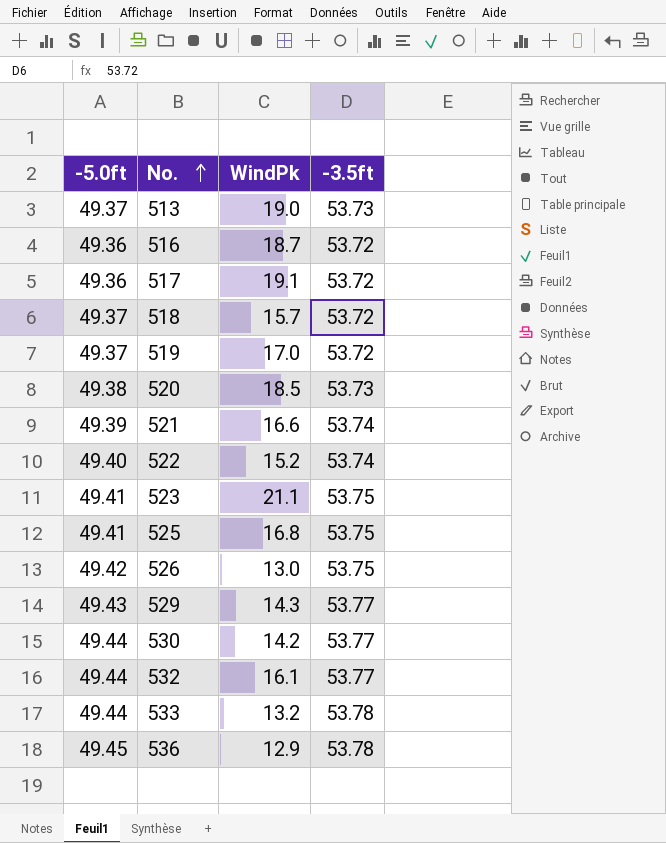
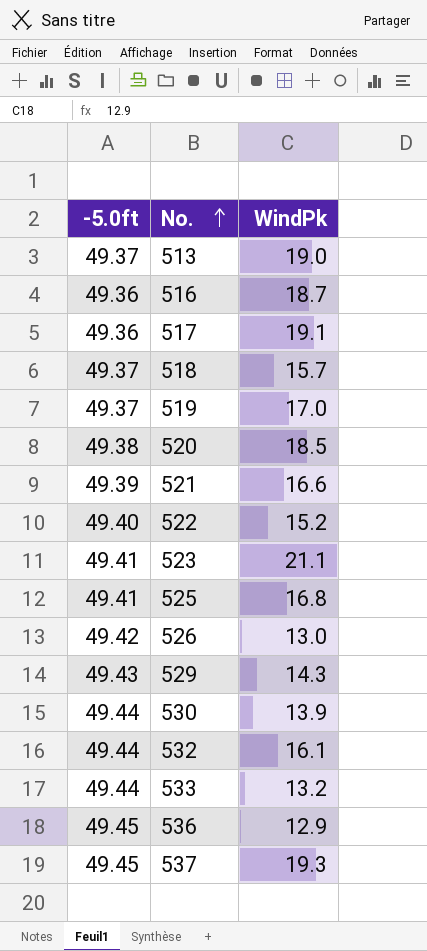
column -3.5ft | position: 4 -> none
530 | WindPk: 14.2 -> 13.9
row 537: none -> 49.45 | 19.3

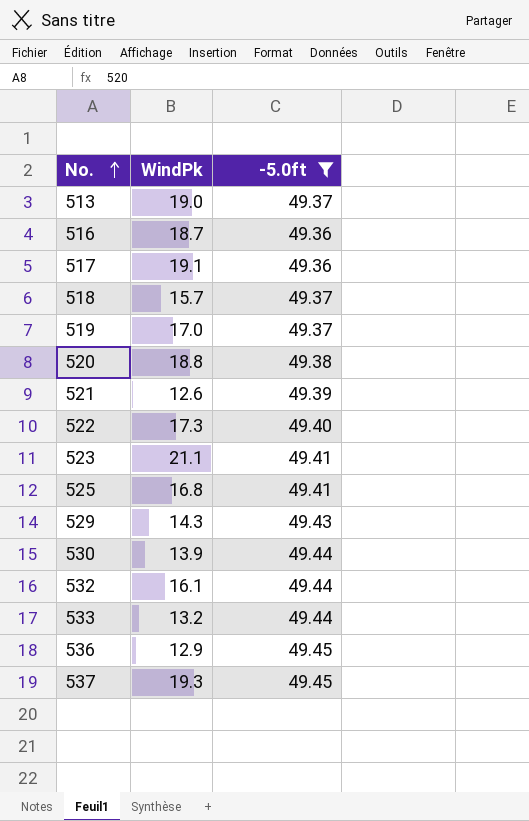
filter: none -> -5.0ft != 49.42
column -5.0ft | position: 1 -> 3
520 | WindPk: 18.5 -> 18.8
521 | WindPk: 16.6 -> 12.6
522 | WindPk: 15.2 -> 17.3

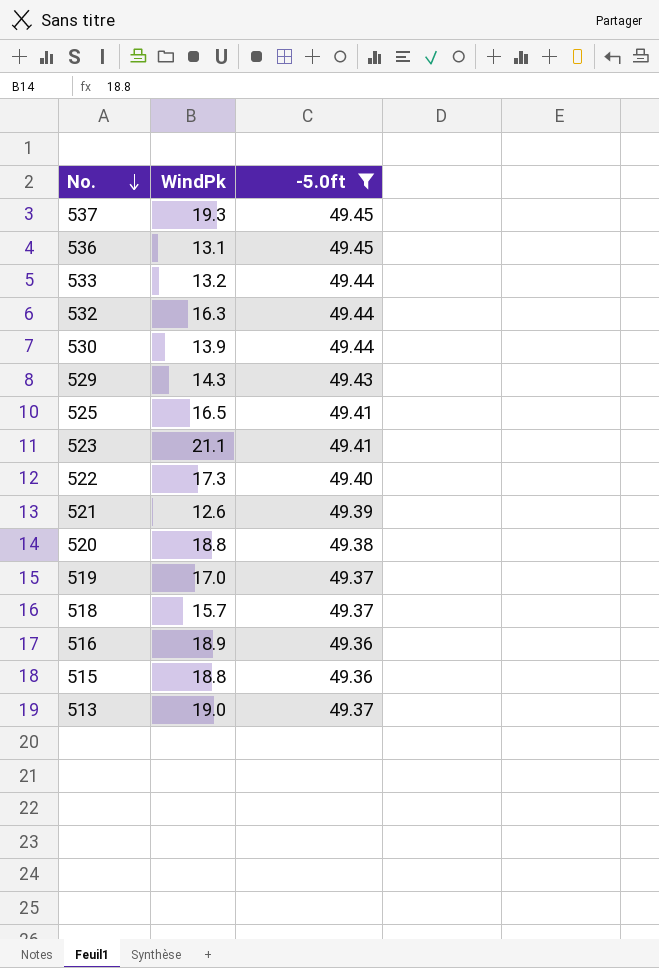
row order: No. ascending -> No. descending
row 517: 19.1 | 49.36 -> none
536 | WindPk: 12.9 -> 13.1
532 | WindPk: 16.1 -> 16.3
525 | WindPk: 16.8 -> 16.5
516 | WindPk: 18.7 -> 18.9
row 515: none -> 18.8 | 49.36

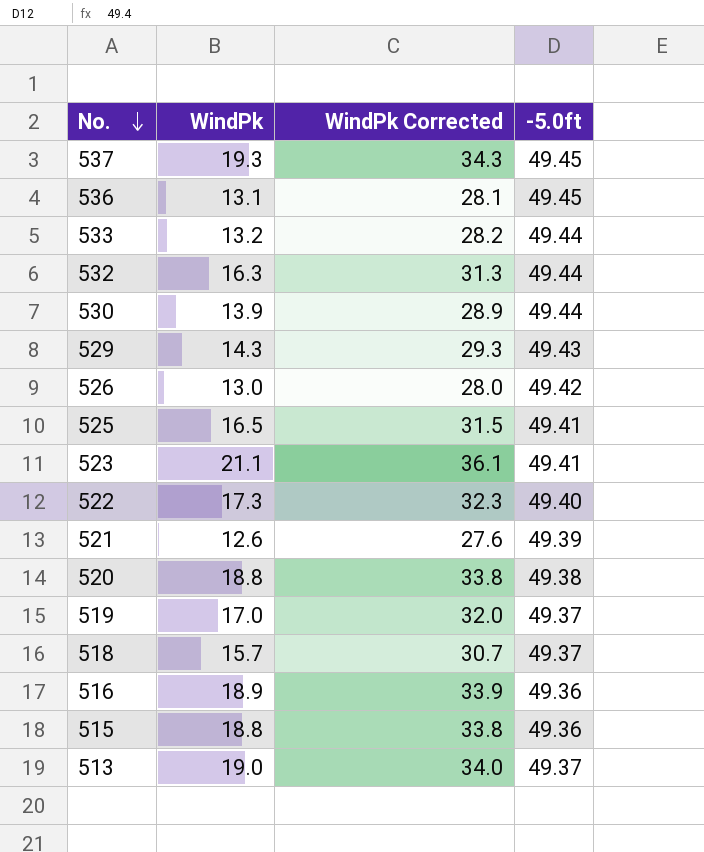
filter: -5.0ft != 49.42 -> none
column WindPk Corrected | formula: none -> [WindPk] + 15

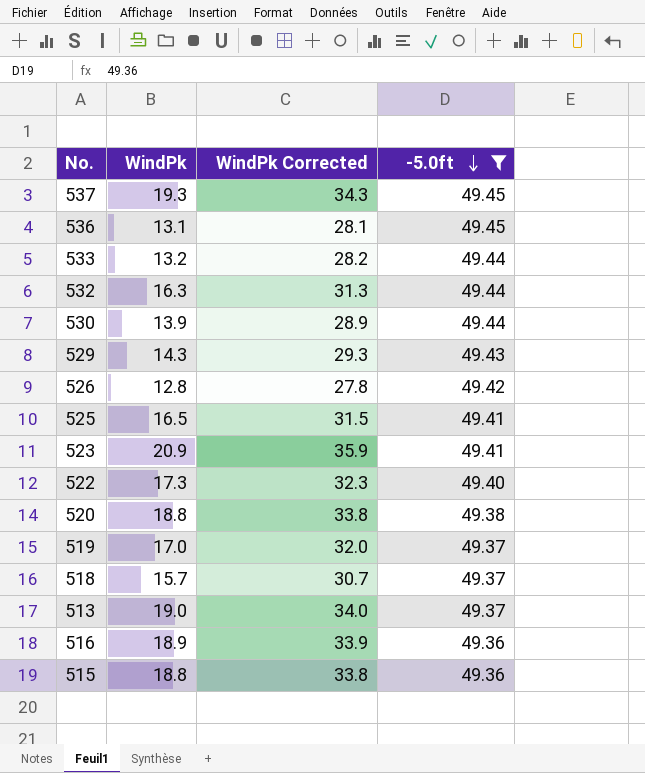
filter: none -> -5.0ft != 49.39
row order: No. descending -> -5.0ft descending
526 | WindPk: 13.0 -> 12.8
526 | WindPk Corrected: 28.0 -> 27.8
523 | WindPk: 21.1 -> 20.9
523 | WindPk Corrected: 36.1 -> 35.9

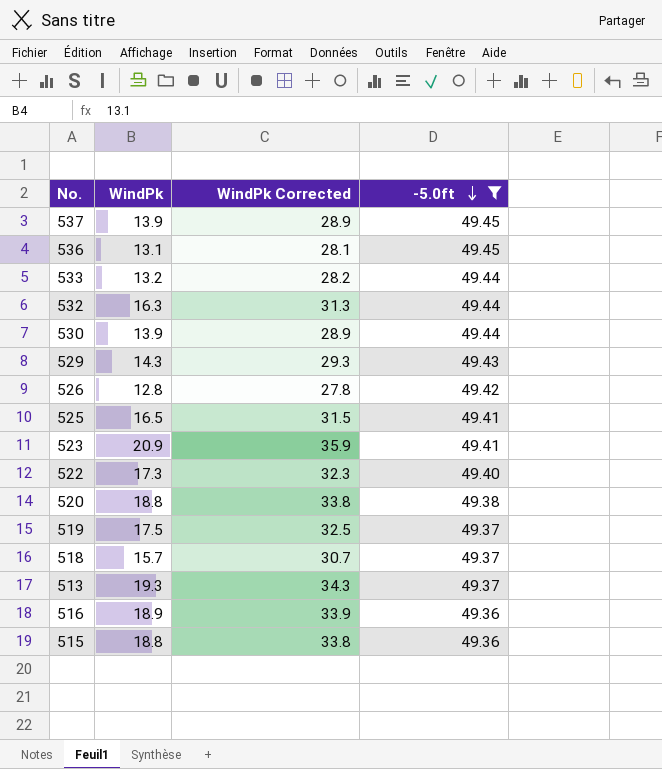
537 | WindPk: 19.3 -> 13.9
537 | WindPk Corrected: 34.3 -> 28.9
519 | WindPk: 17.0 -> 17.5
519 | WindPk Corrected: 32.0 -> 32.5
513 | WindPk: 19.0 -> 19.3
513 | WindPk Corrected: 34.0 -> 34.3

